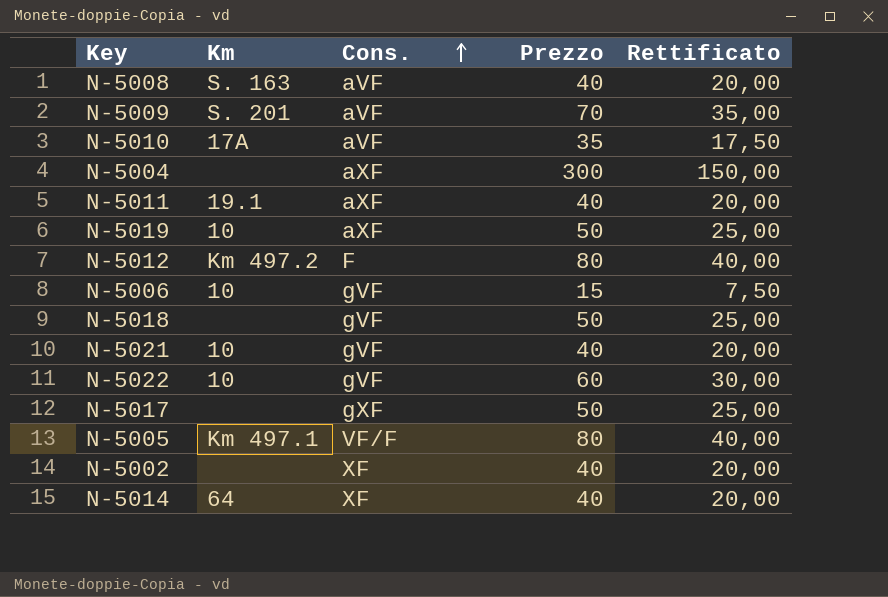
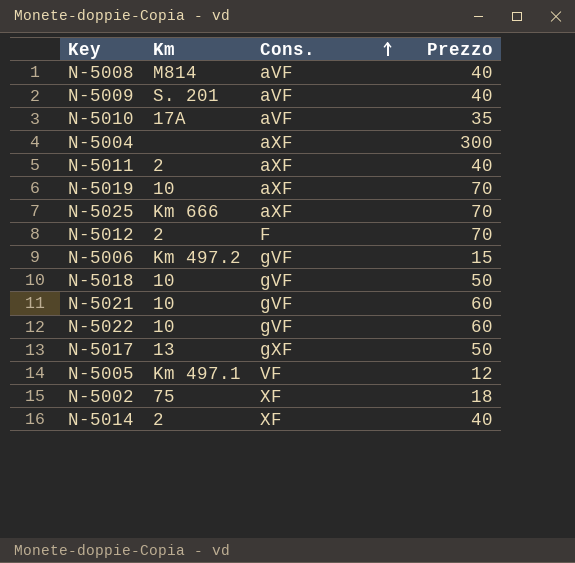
column Rettificato | formula: [Prezzo] * 0,5 -> none
N-5008 | Km: S. 163 -> M814
N-5009 | Prezzo: 70 -> 40
N-5011 | Km: 19.1 -> 2
N-5019 | Prezzo: 50 -> 70
row N-5025: none -> Km 666 | aXF | 70
N-5012 | Km: Km 497.2 -> 2
N-5012 | Prezzo: 80 -> 70
N-5006 | Km: 10 -> Km 497.2
N-5018 | Km: none -> 10
N-5021 | Prezzo: 40 -> 60
N-5017 | Km: none -> 13
N-5005 | Cons.: VF/F -> VF
N-5005 | Prezzo: 80 -> 12
N-5002 | Km: none -> 75
N-5002 | Prezzo: 40 -> 18
N-5014 | Km: 64 -> 2

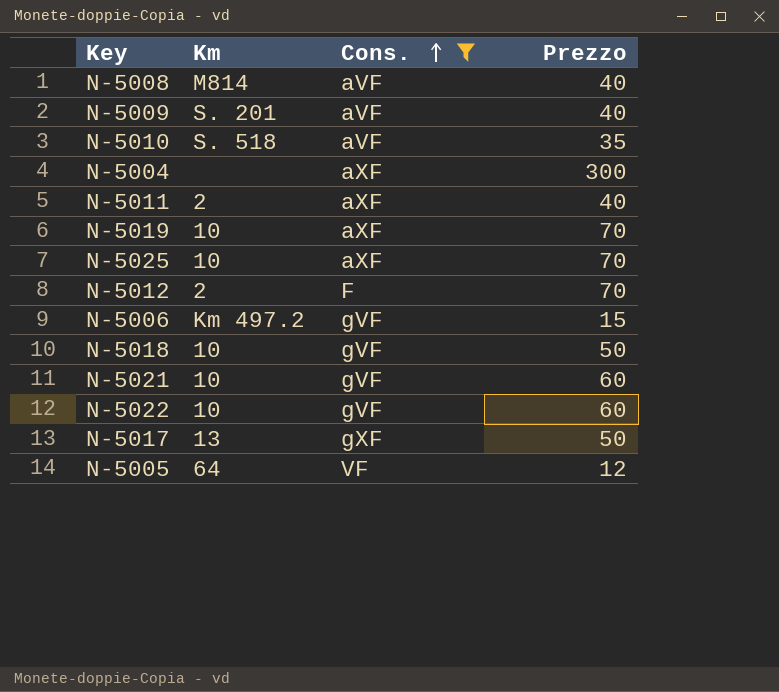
filter: none -> Cons. != XF
N-5010 | Km: 17A -> S. 518
N-5025 | Km: Km 666 -> 10
N-5005 | Km: Km 497.1 -> 64

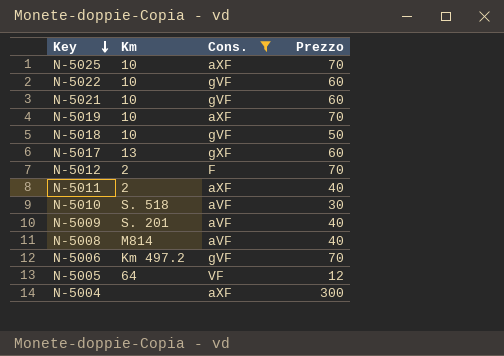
row order: Cons. ascending -> Key descending
N-5017 | Prezzo: 50 -> 60
N-5010 | Prezzo: 35 -> 30
N-5006 | Prezzo: 15 -> 70

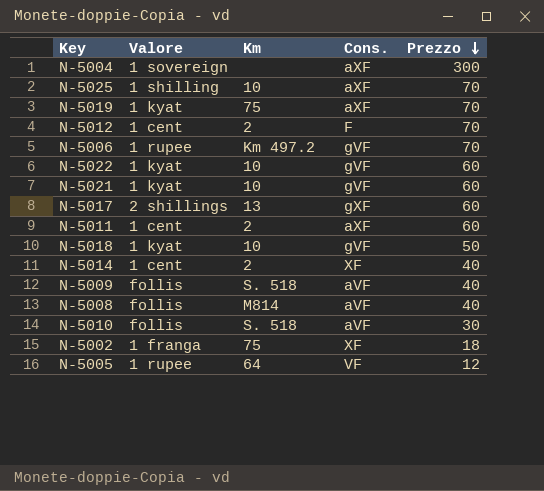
filter: Cons. != XF -> none
row order: Key descending -> Prezzo descending
column Valore | position: none -> 2
N-5019 | Km: 10 -> 75
N-5011 | Prezzo: 40 -> 60
N-5009 | Km: S. 201 -> S. 518

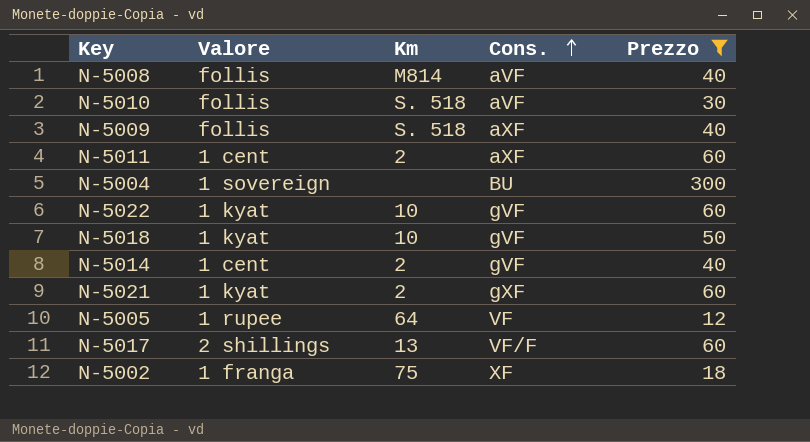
filter: none -> Prezzo != 70
row order: Prezzo descending -> Cons. ascending
N-5009 | Cons.: aVF -> aXF
N-5004 | Cons.: aXF -> BU
N-5014 | Cons.: XF -> gVF
N-5021 | Km: 10 -> 2
N-5021 | Cons.: gVF -> gXF
N-5017 | Cons.: gXF -> VF/F

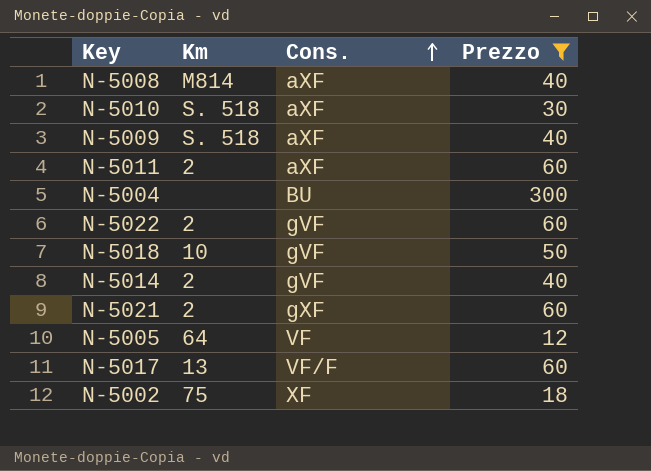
column Valore | position: 2 -> none
N-5008 | Cons.: aVF -> aXF
N-5010 | Cons.: aVF -> aXF
N-5022 | Km: 10 -> 2

